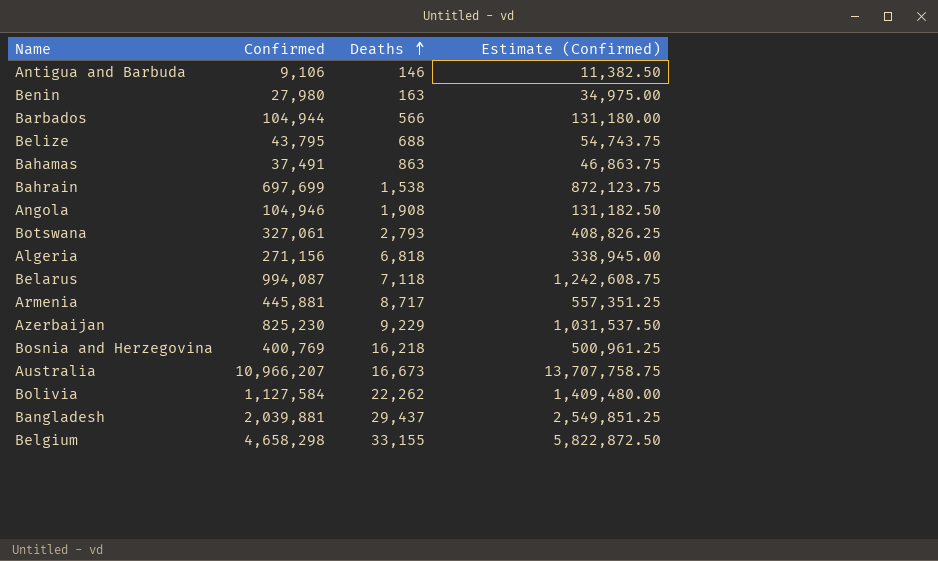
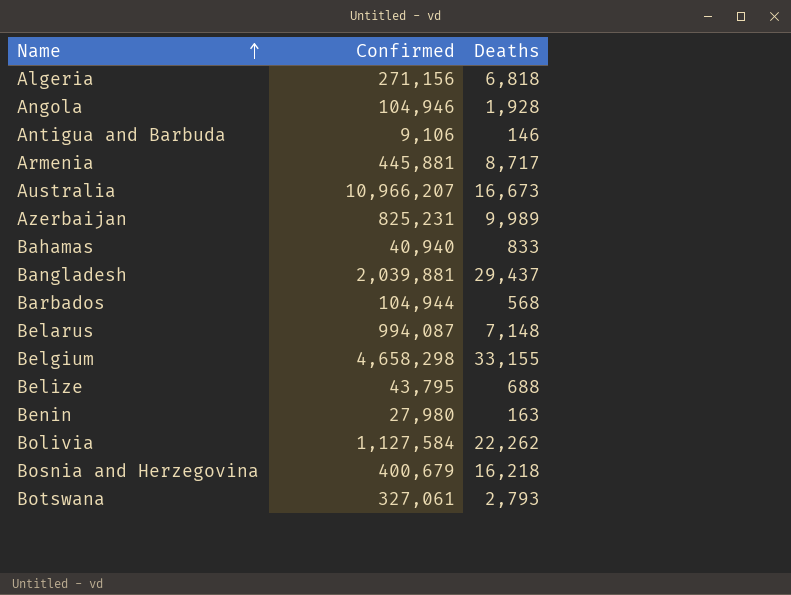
row order: Deaths ascending -> Name ascending
column Estimate (Confirmed) | formula: [Confirmed] * 1.25 -> none
row Bahrain: 697,699 | 1,538 | 872,123.75 -> none
Angola | Deaths: 1,908 -> 1,928
Azerbaijan | Confirmed: 825,230 -> 825,231
Azerbaijan | Deaths: 9,229 -> 9,989
Bahamas | Confirmed: 37,491 -> 40,940
Bahamas | Deaths: 863 -> 833
Barbados | Deaths: 566 -> 568
Belarus | Deaths: 7,118 -> 7,148
Bosnia and Herzegovina | Confirmed: 400,769 -> 400,679

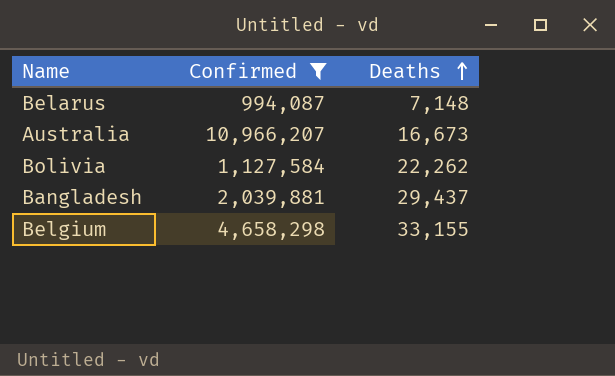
filter: none -> Confirmed >= 994,087
row order: Name ascending -> Deaths ascending

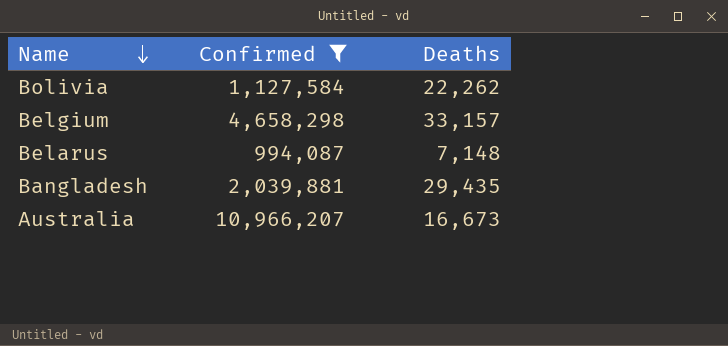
row order: Deaths ascending -> Name descending
Belgium | Deaths: 33,155 -> 33,157
Bangladesh | Deaths: 29,437 -> 29,435

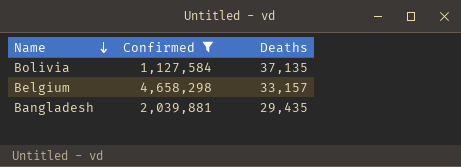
row Belarus: 994,087 | 7,148 -> none
row Australia: 10,966,207 | 16,673 -> none
Bolivia | Deaths: 22,262 -> 37,135

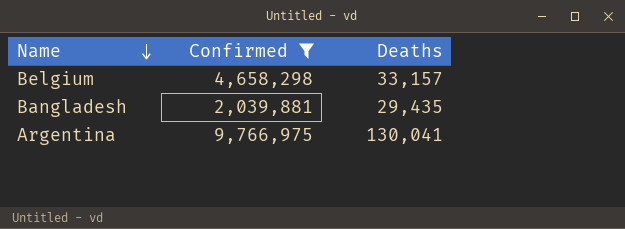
row Bolivia: 1,127,584 | 37,135 -> none
row Argentina: none -> 9,766,975 | 130,041

